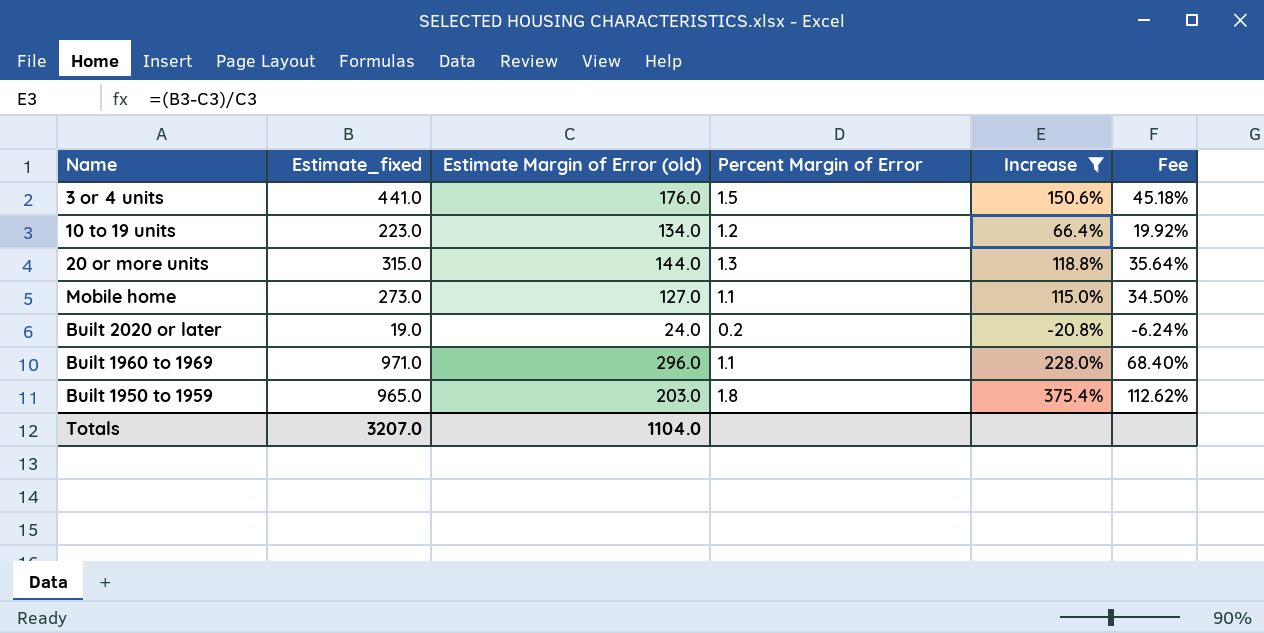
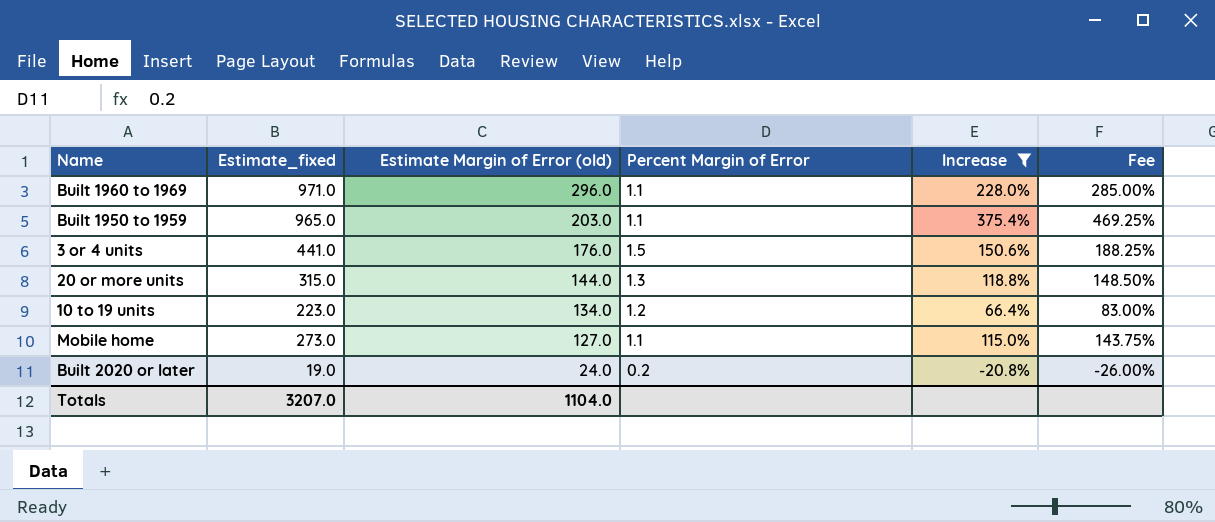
row order: none -> Estimate Margin of Error (old) descending
column Fee | formula: [Increase] * 0.3 -> [Increase] * 1.25
Built 1950 to 1959 | Percent Margin of Error: 1.8 -> 1.1

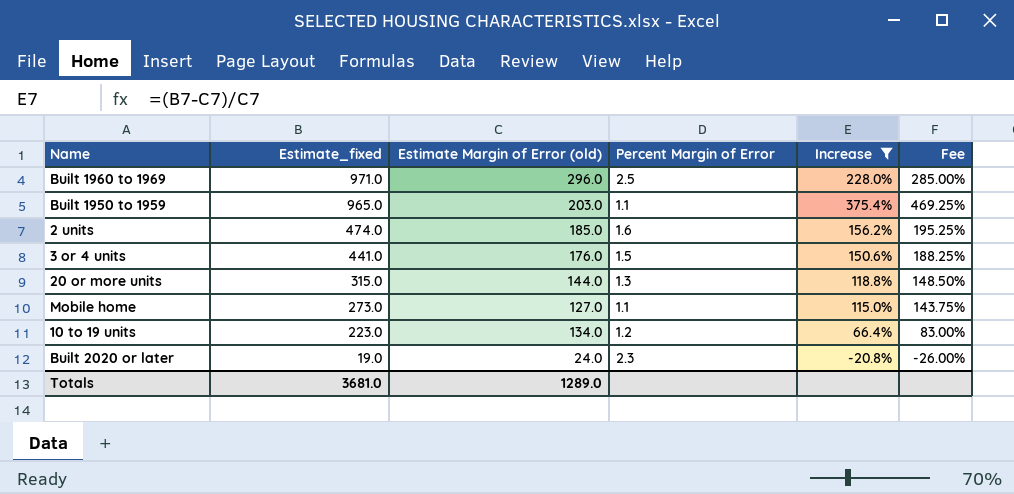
row order: Estimate Margin of Error (old) descending -> Estimate_fixed descending
Built 1960 to 1969 | Percent Margin of Error: 1.1 -> 2.5
row 2 units: none -> 474.0 | 185.0 | 1.6 | 156.2% | 195.25%
Built 2020 or later | Percent Margin of Error: 0.2 -> 2.3
Totals | Estimate_fixed: 3207.0 -> 3681.0
Totals | Estimate Margin of Error (old): 1104.0 -> 1289.0

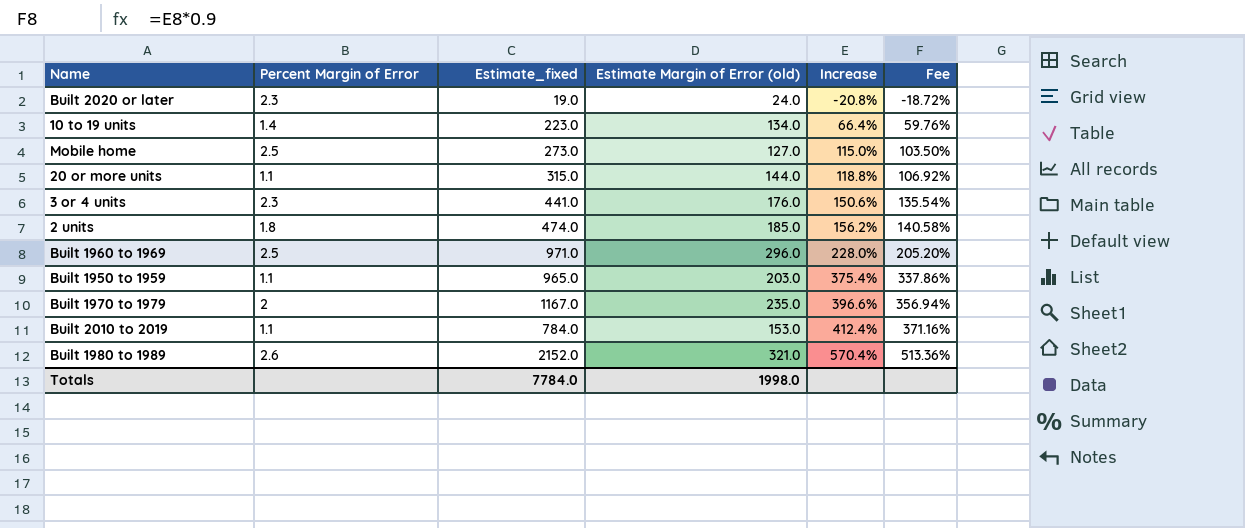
filter: Increase <= 375.4% -> none
row order: Estimate_fixed descending -> Increase ascending
column Percent Margin of Error | position: 4 -> 2
column Fee | formula: [Increase] * 1.25 -> [Increase] * 0.9
10 to 19 units | Percent Margin of Error: 1.2 -> 1.4
Mobile home | Percent Margin of Error: 1.1 -> 2.5
20 or more units | Percent Margin of Error: 1.3 -> 1.1
3 or 4 units | Percent Margin of Error: 1.5 -> 2.3
2 units | Percent Margin of Error: 1.6 -> 1.8
Totals | Estimate_fixed: 3681.0 -> 7784.0
Totals | Estimate Margin of Error (old): 1289.0 -> 1998.0

